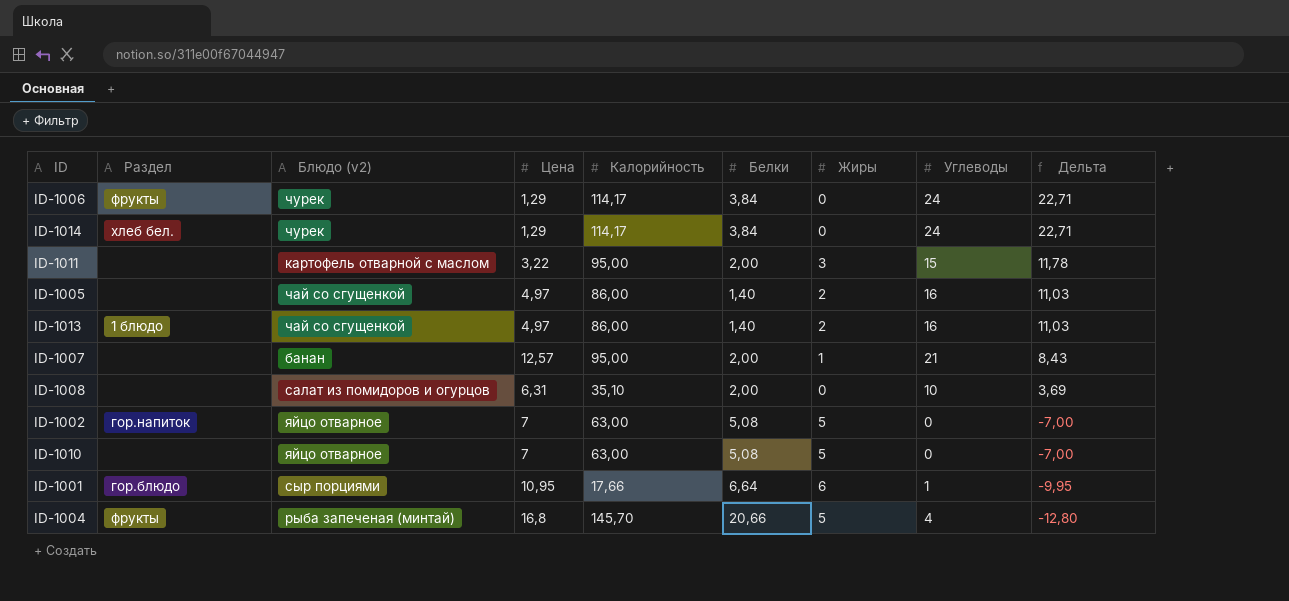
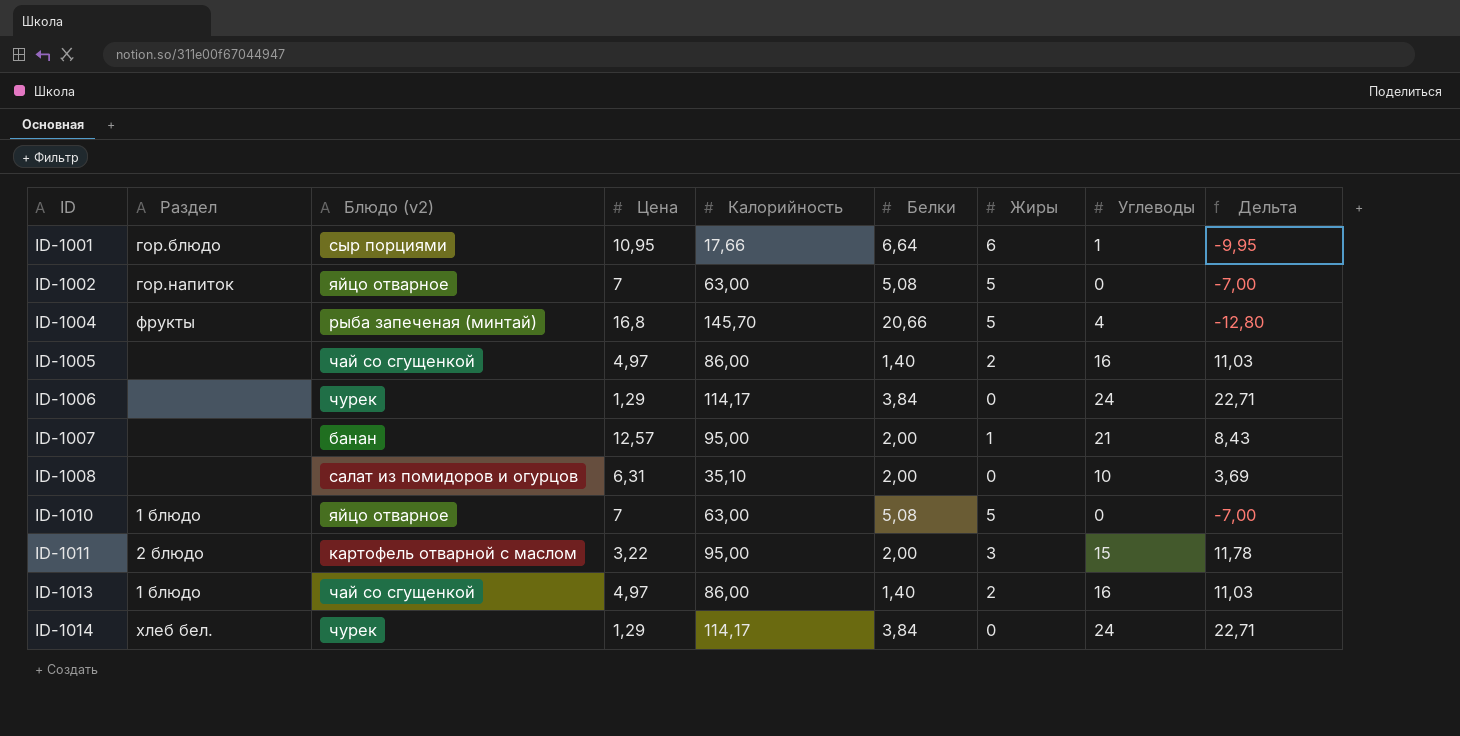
row order: Дельта descending -> ID ascending
ID-1006 | Раздел: фрукты -> none
ID-1010 | Раздел: none -> 1 блюдо
ID-1011 | Раздел: none -> 2 блюдо

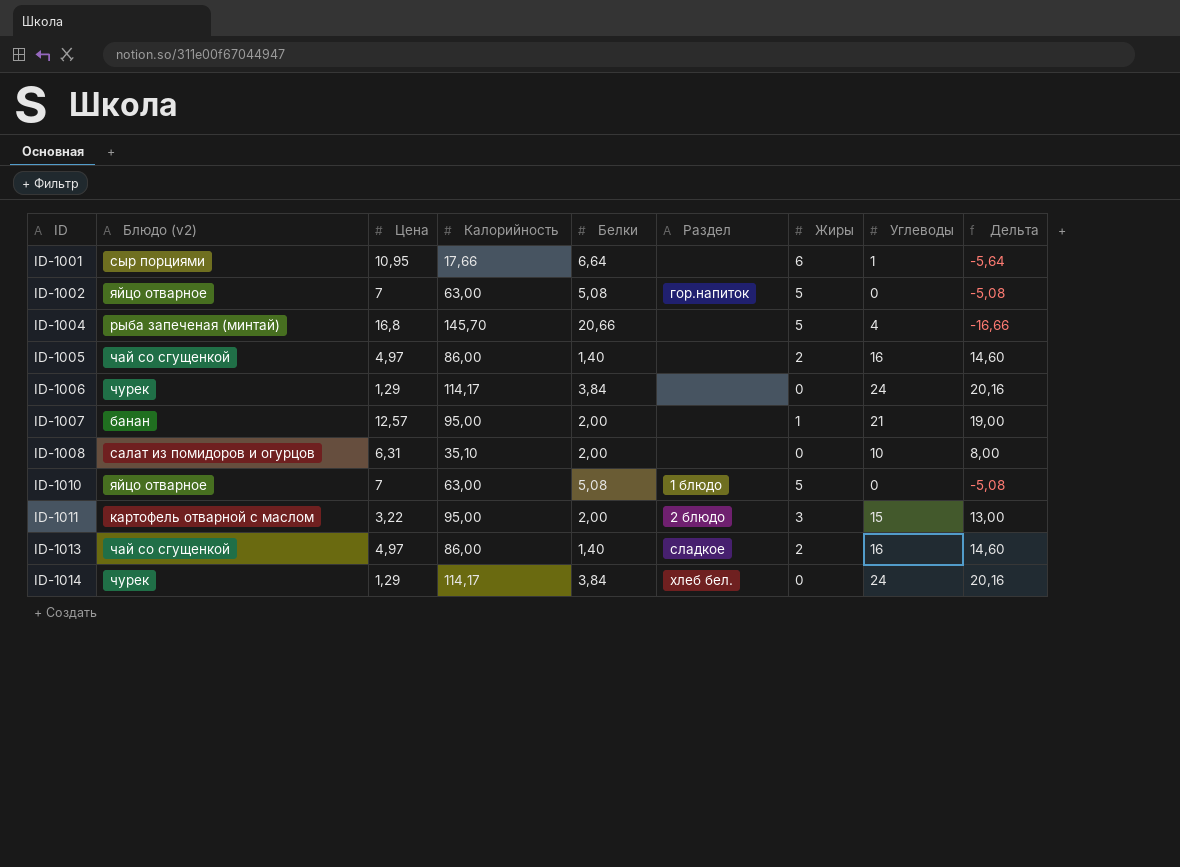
column Раздел | position: 2 -> 6
column Дельта | formula: [Углеводы] - [Цена] -> [Углеводы] - [Белки]
ID-1001 | Раздел: гор.блюдо -> none
ID-1004 | Раздел: фрукты -> none
ID-1013 | Раздел: 1 блюдо -> сладкое

